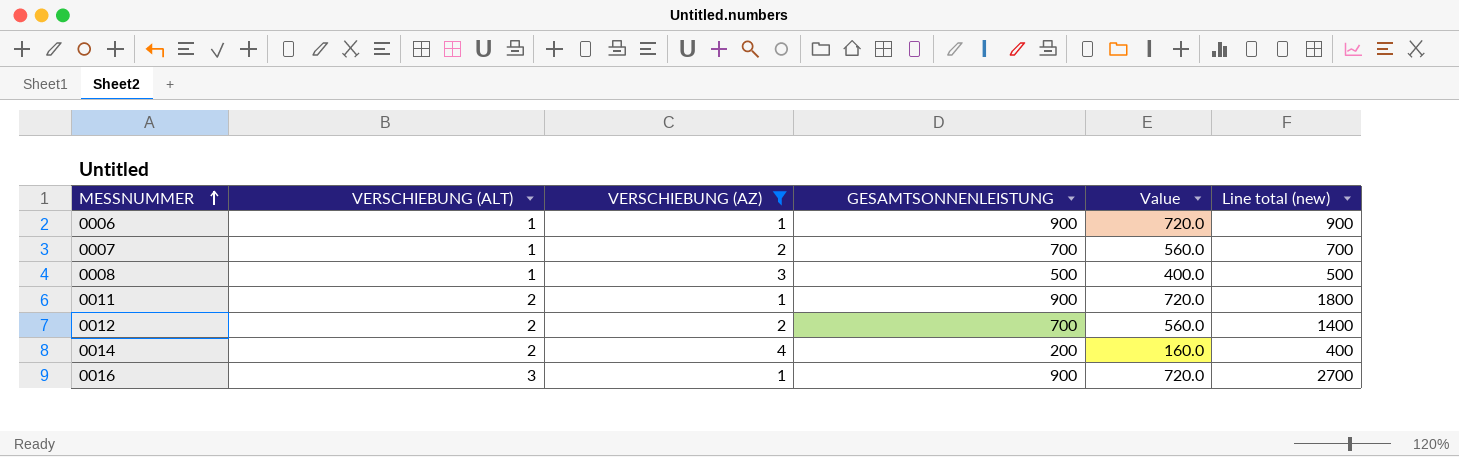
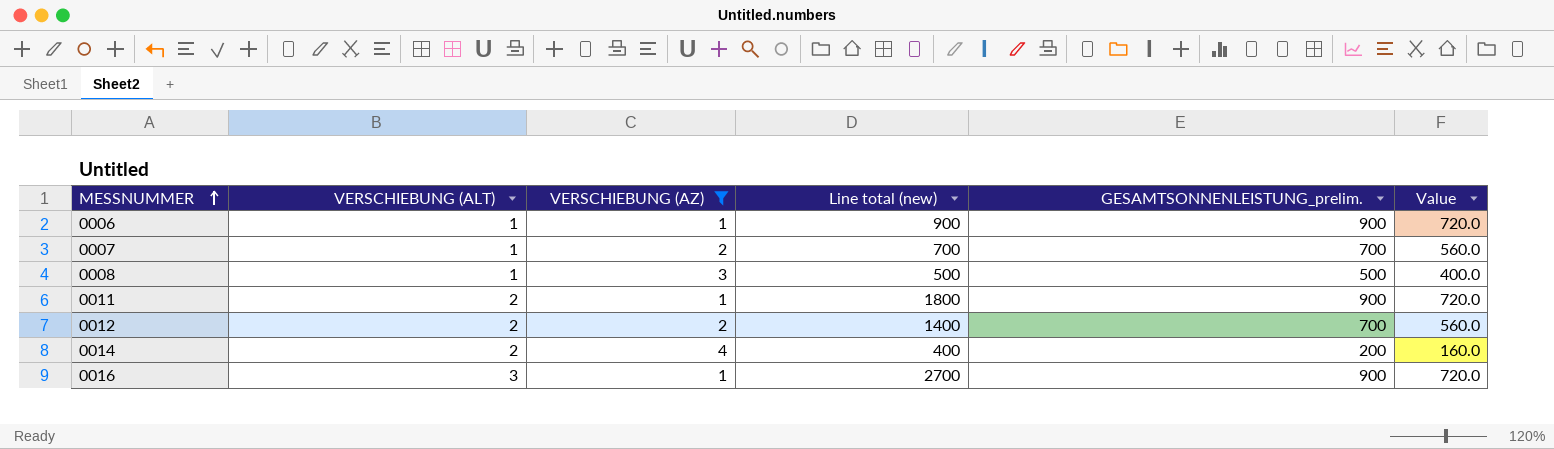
column Line total (new) | position: 6 -> 4
column name: GESAMTSONNENLEISTUNG -> GESAMTSONNENLEISTUNG_prelim.

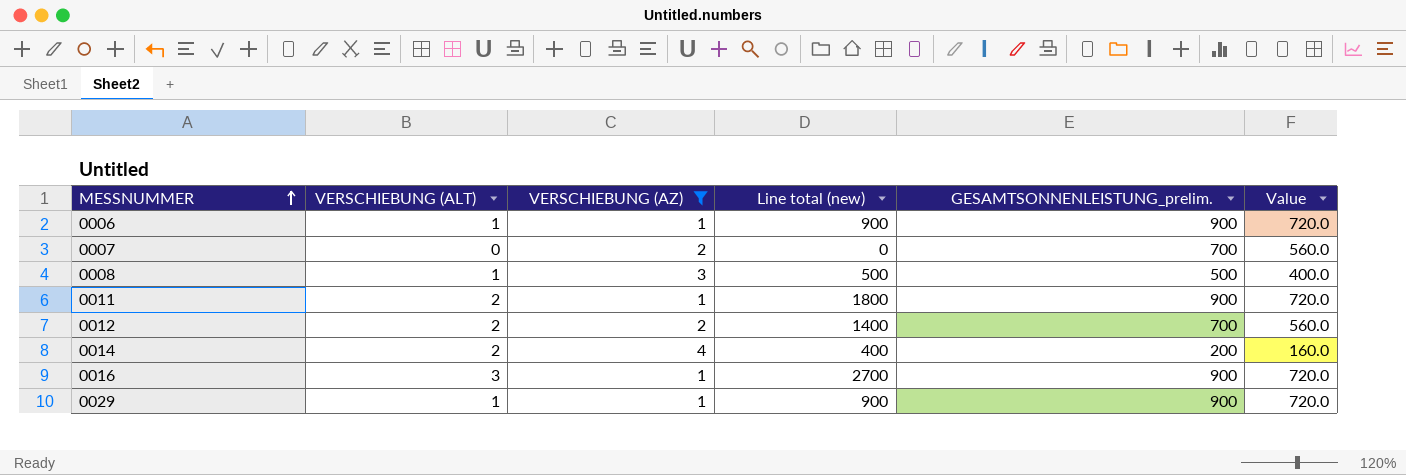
0007 | VERSCHIEBUNG (ALT): 1 -> 0
0007 | Line total (new): 700 -> 0
row 0029: none -> 1 | 1 | 900 | 900 | 720.0

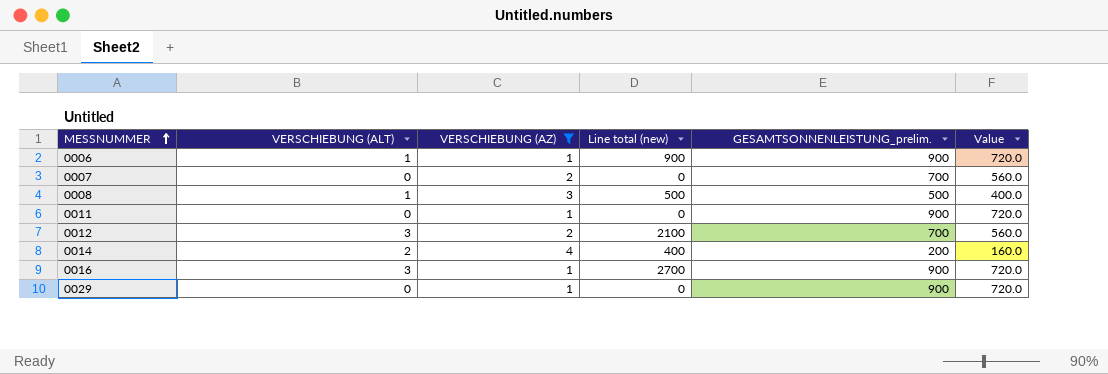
0011 | VERSCHIEBUNG (ALT): 2 -> 0
0011 | Line total (new): 1800 -> 0
0012 | VERSCHIEBUNG (ALT): 2 -> 3
0012 | Line total (new): 1400 -> 2100
0029 | VERSCHIEBUNG (ALT): 1 -> 0
0029 | Line total (new): 900 -> 0

